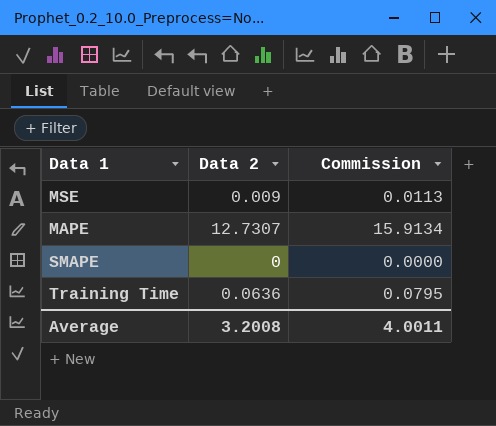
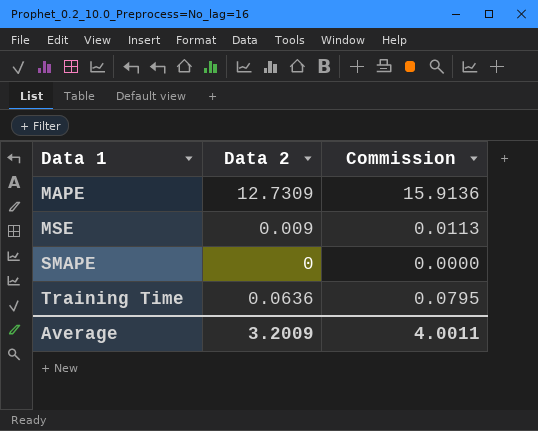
row order: none -> Data 1 ascending
MAPE | Data 2: 12.7307 -> 12.7309
MAPE | Commission: 15.9134 -> 15.9136
Average | Data 2: 3.2008 -> 3.2009

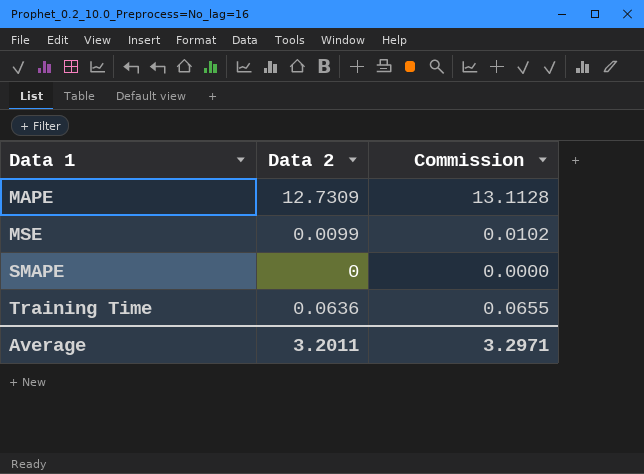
column Commission | formula: [Data 2] * 1.25 -> [Data 2] * 1.03
MSE | Data 2: 0.009 -> 0.0099
Average | Data 2: 3.2009 -> 3.2011
Average | Commission: 4.0011 -> 3.2971

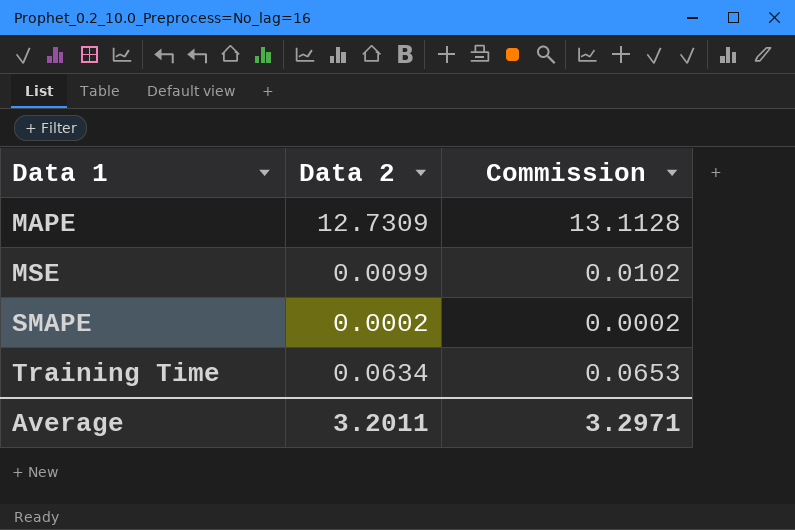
SMAPE | Data 2: 0 -> 0.0002
SMAPE | Commission: 0.0000 -> 0.0002
Training Time | Data 2: 0.0636 -> 0.0634
Training Time | Commission: 0.0655 -> 0.0653

